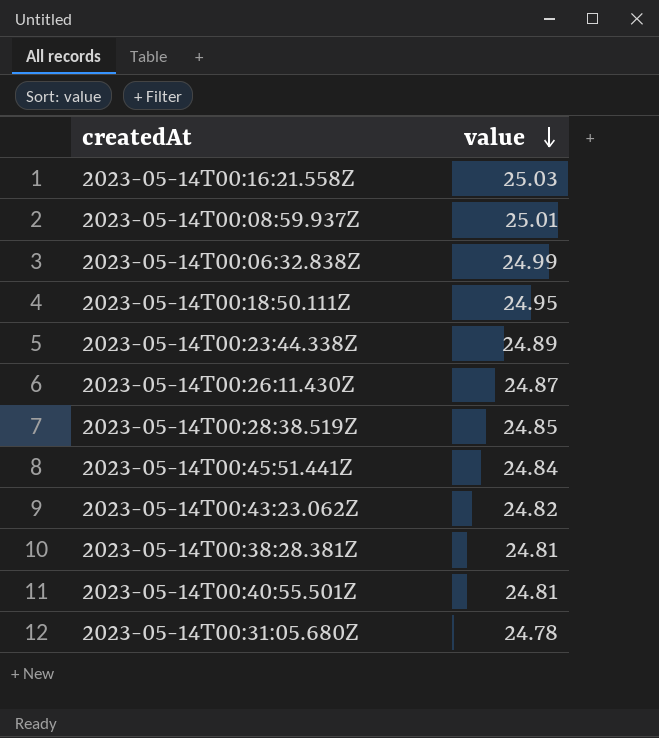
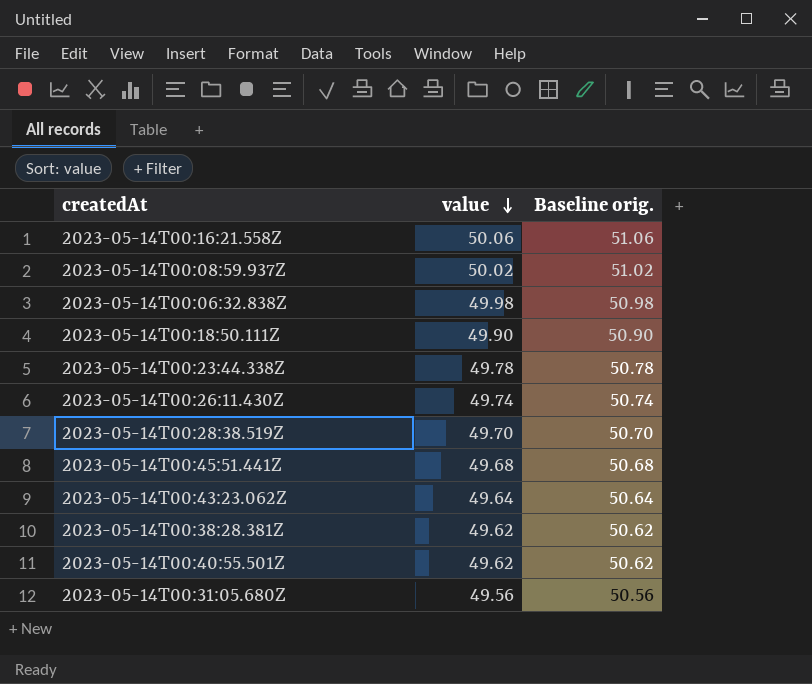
column Baseline orig. | formula: none -> [value] + 1
2023-05-14T00:16:21.558Z | value: 25.03 -> 50.06
2023-05-14T00:08:59.937Z | value: 25.01 -> 50.02
2023-05-14T00:06:32.838Z | value: 24.99 -> 49.98
2023-05-14T00:18:50.111Z | value: 24.95 -> 49.90
2023-05-14T00:23:44.338Z | value: 24.89 -> 49.78
2023-05-14T00:26:11.430Z | value: 24.87 -> 49.74
2023-05-14T00:28:38.519Z | value: 24.85 -> 49.70
2023-05-14T00:45:51.441Z | value: 24.84 -> 49.68
2023-05-14T00:43:23.062Z | value: 24.82 -> 49.64
2023-05-14T00:38:28.381Z | value: 24.81 -> 49.62
2023-05-14T00:40:55.501Z | value: 24.81 -> 49.62
2023-05-14T00:31:05.680Z | value: 24.78 -> 49.56

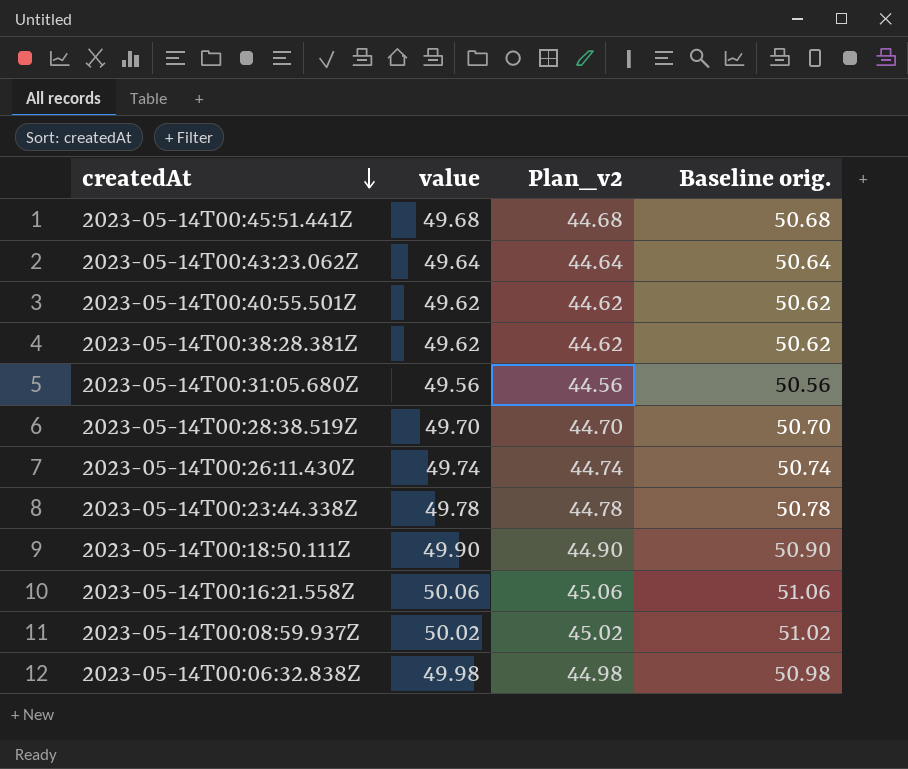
row order: value descending -> createdAt descending
column Plan_v2 | formula: none -> [value] - 5

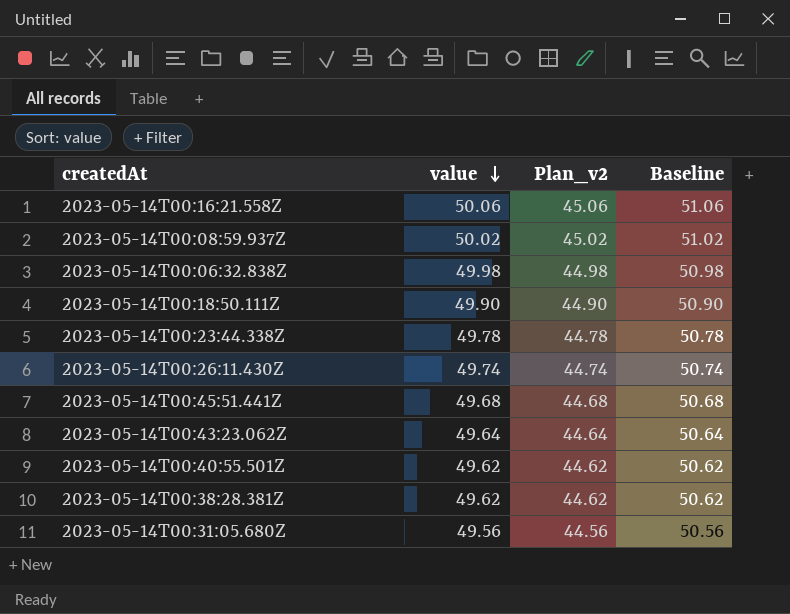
row order: createdAt descending -> value descending
column name: Baseline orig. -> Baseline
row 2023-05-14T00:28:38.519Z: 49.70 | 44.70 | 50.70 -> none

